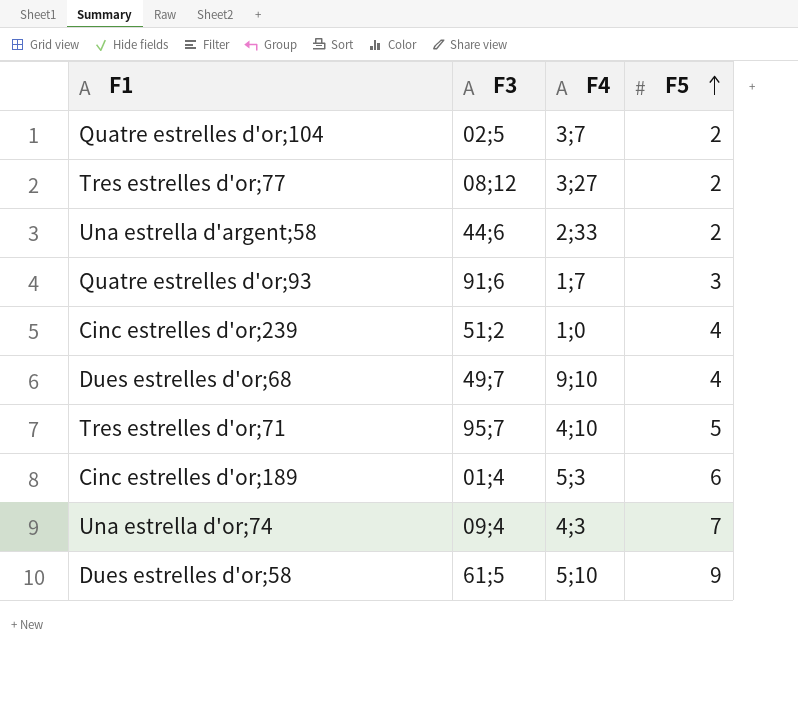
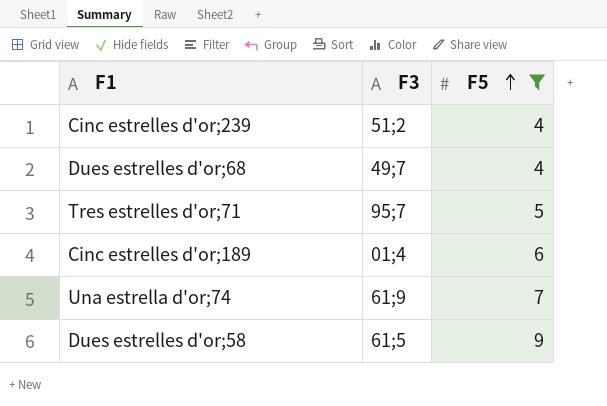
filter: none -> F5 >= 4
column F4 | position: 3 -> none
Una estrella d'or;74 | F3: 09;4 -> 61;9

